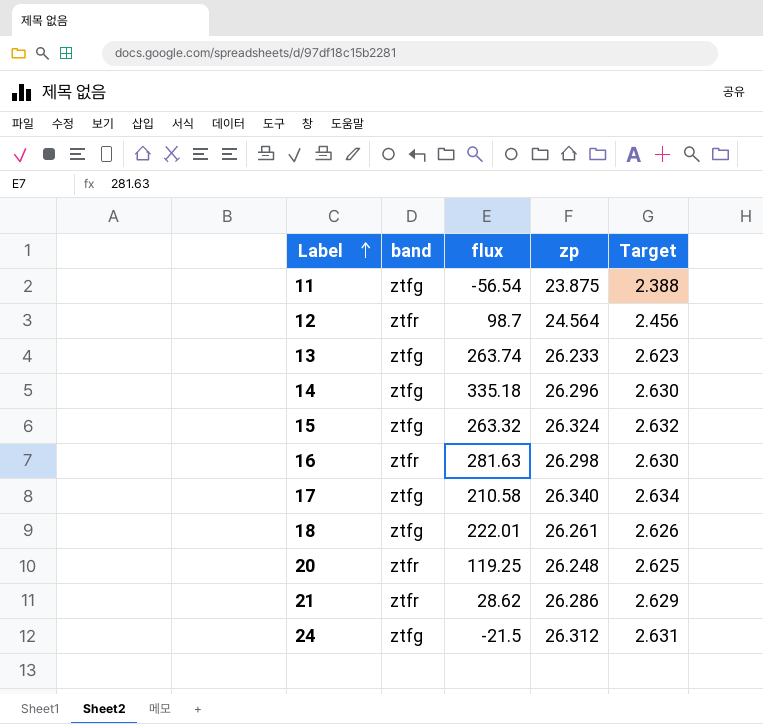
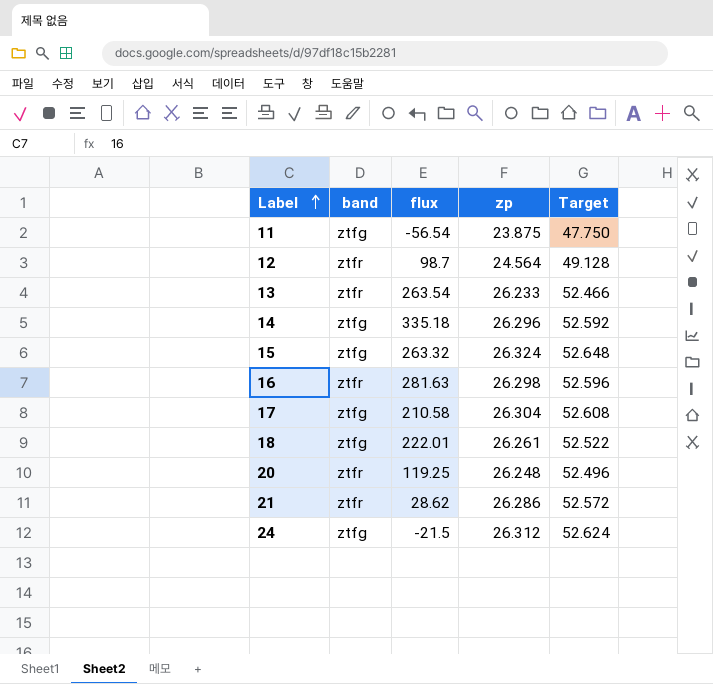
column Target | formula: [zp] * 0.1 -> [zp] * 2
13 | band: ztfg -> ztfr
13 | flux: 263.74 -> 263.54
17 | zp: 26.340 -> 26.304

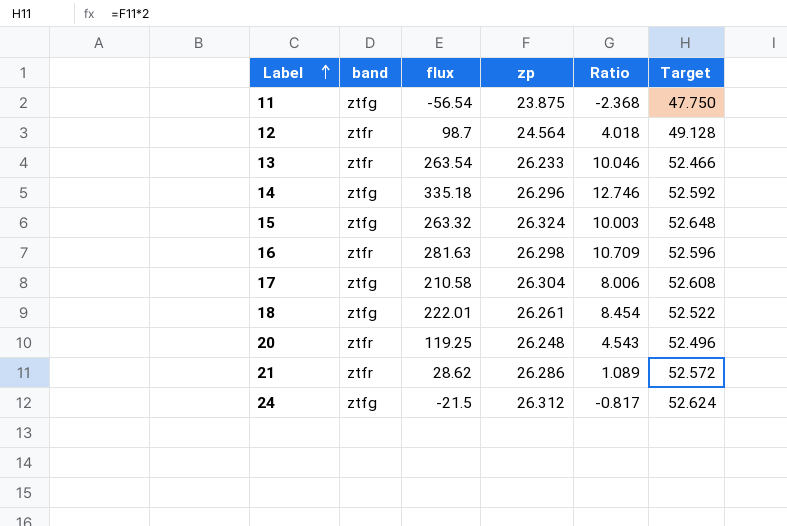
column Ratio | formula: none -> [flux] / [zp]

